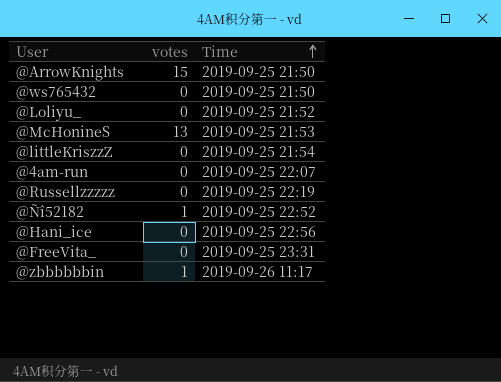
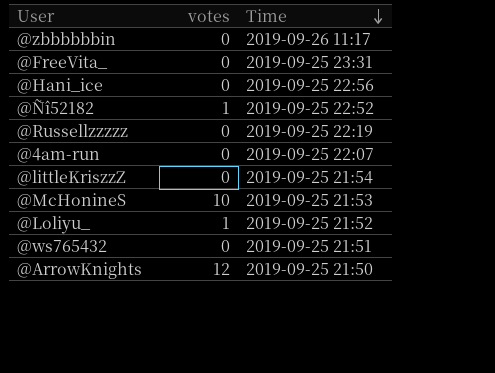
row order: Time ascending -> Time descending
@zbbbbbbin | votes: 1 -> 0
@McHonineS | votes: 13 -> 10
@Loliyu_ | votes: 0 -> 1
@ws765432 | Time: 2019-09-25 21:50 -> 2019-09-25 21:51
@ArrowKnights | votes: 15 -> 12

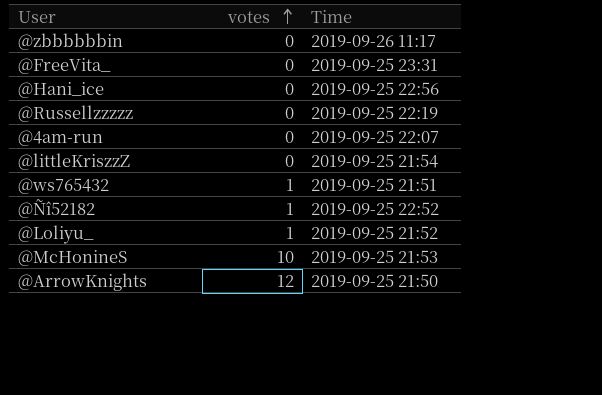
row order: Time descending -> votes ascending
@ws765432 | votes: 0 -> 1

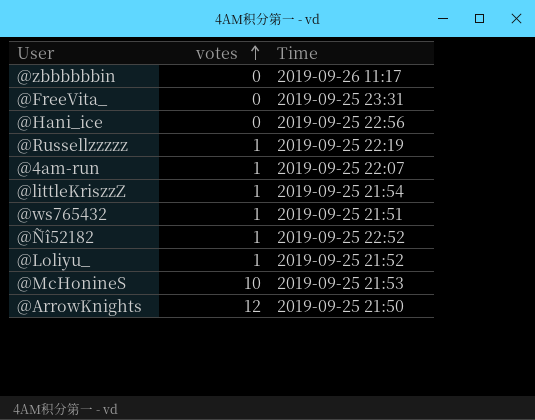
@Russellzzzzz | votes: 0 -> 1
@4am-run | votes: 0 -> 1
@littleKriszzZ | votes: 0 -> 1

